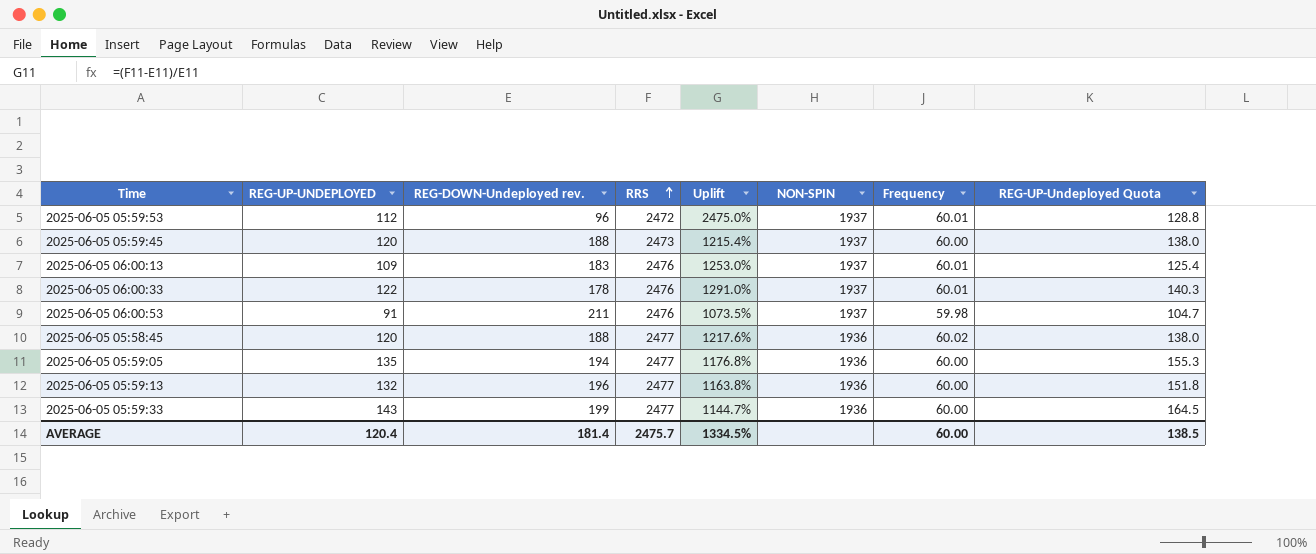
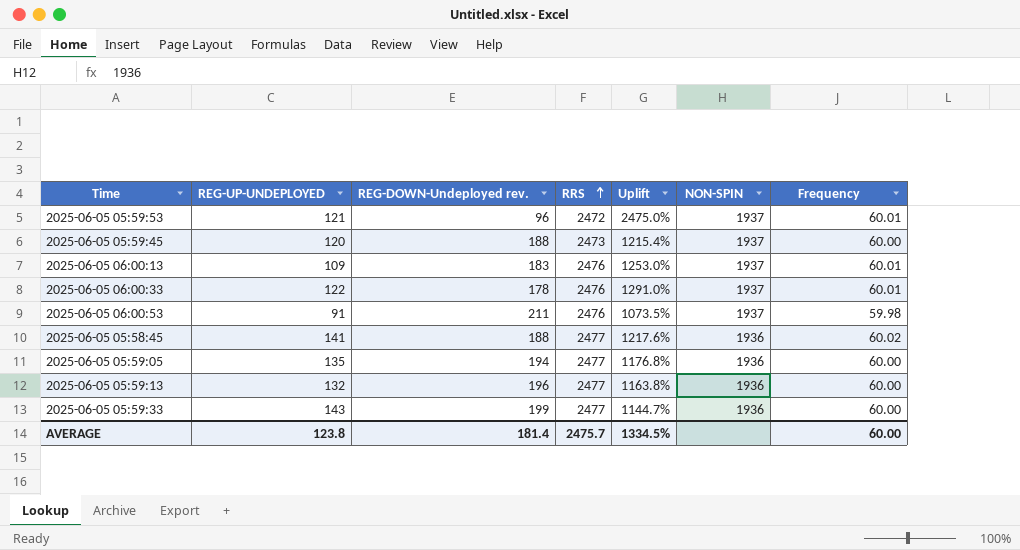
column REG-UP-Undeployed Quota | formula: [REG-UP-UNDEPLOYED] * 1.15 -> none
2025-06-05 05:59:53 | REG-UP-UNDEPLOYED: 112 -> 121
2025-06-05 05:58:45 | REG-UP-UNDEPLOYED: 120 -> 141
AVERAGE | REG-UP-UNDEPLOYED: 120.4 -> 123.8

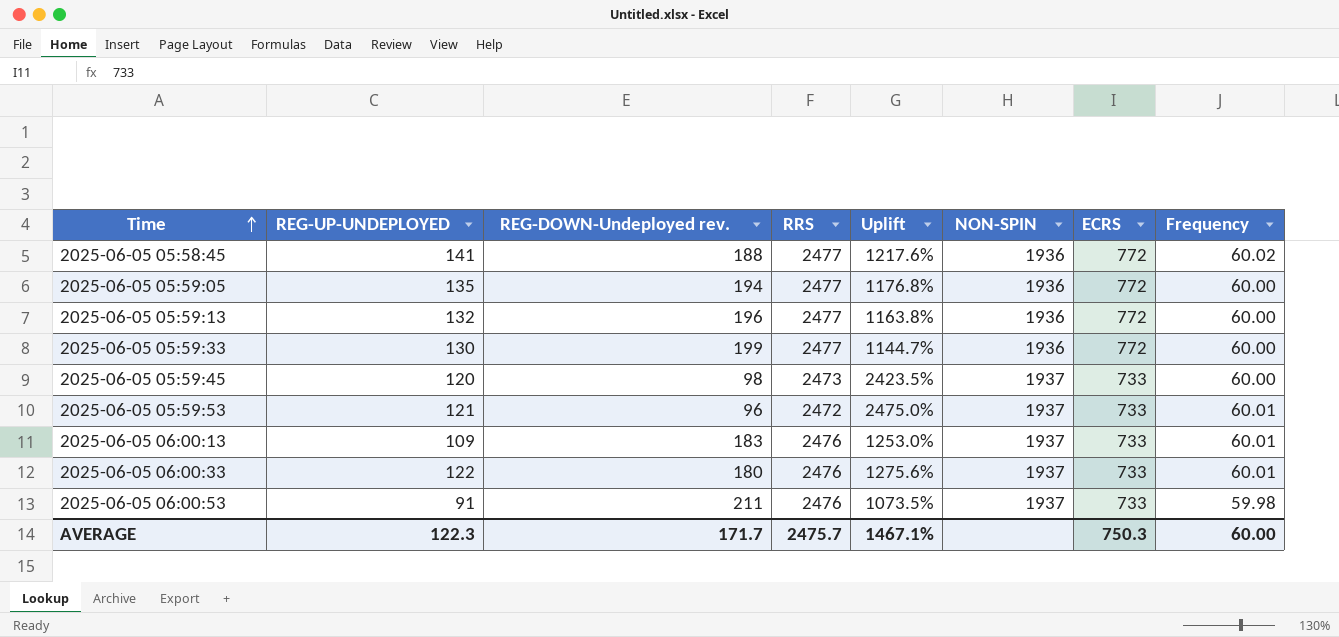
row order: RRS ascending -> Time ascending
column ECRS | position: none -> 7
2025-06-05 05:59:33 | REG-UP-UNDEPLOYED: 143 -> 130
2025-06-05 05:59:45 | REG-DOWN-Undeployed rev.: 188 -> 98
2025-06-05 05:59:45 | Uplift: 1215.4% -> 2423.5%
2025-06-05 06:00:33 | REG-DOWN-Undeployed rev.: 178 -> 180
2025-06-05 06:00:33 | Uplift: 1291.0% -> 1275.6%
AVERAGE | REG-UP-UNDEPLOYED: 123.8 -> 122.3
AVERAGE | REG-DOWN-Undeployed rev.: 181.4 -> 171.7
AVERAGE | Uplift: 1334.5% -> 1467.1%

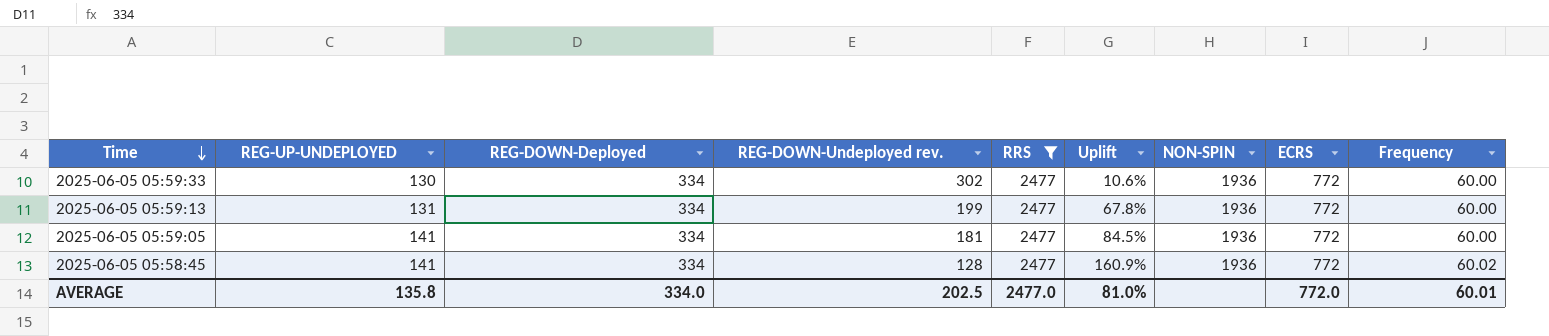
filter: none -> RRS = 2477
row order: Time ascending -> Time descending
column REG-DOWN-Deployed | position: none -> 3
column Uplift | formula: ([RRS] - [REG-DOWN-Undeployed rev.]) / [REG-DOWN-Undeployed rev.] -> ([REG-DOWN-Deployed] - [REG-DOWN-Undeployed rev.]) / [REG-DOWN-Undeployed rev.]
2025-06-05 05:59:33 | REG-DOWN-Undeployed rev.: 199 -> 302
2025-06-05 05:59:13 | REG-UP-UNDEPLOYED: 132 -> 131
2025-06-05 05:59:13 | REG-DOWN-Undeployed rev.: 196 -> 199
2025-06-05 05:59:05 | REG-UP-UNDEPLOYED: 135 -> 141
2025-06-05 05:59:05 | REG-DOWN-Undeployed rev.: 194 -> 181
2025-06-05 05:58:45 | REG-DOWN-Undeployed rev.: 188 -> 128
AVERAGE | REG-UP-UNDEPLOYED: 122.3 -> 135.8
AVERAGE | REG-DOWN-Undeployed rev.: 171.7 -> 202.5
AVERAGE | RRS: 2475.7 -> 2477.0
AVERAGE | Uplift: 1467.1% -> 81.0%
AVERAGE | ECRS: 750.3 -> 772.0
AVERAGE | Frequency: 60.00 -> 60.01

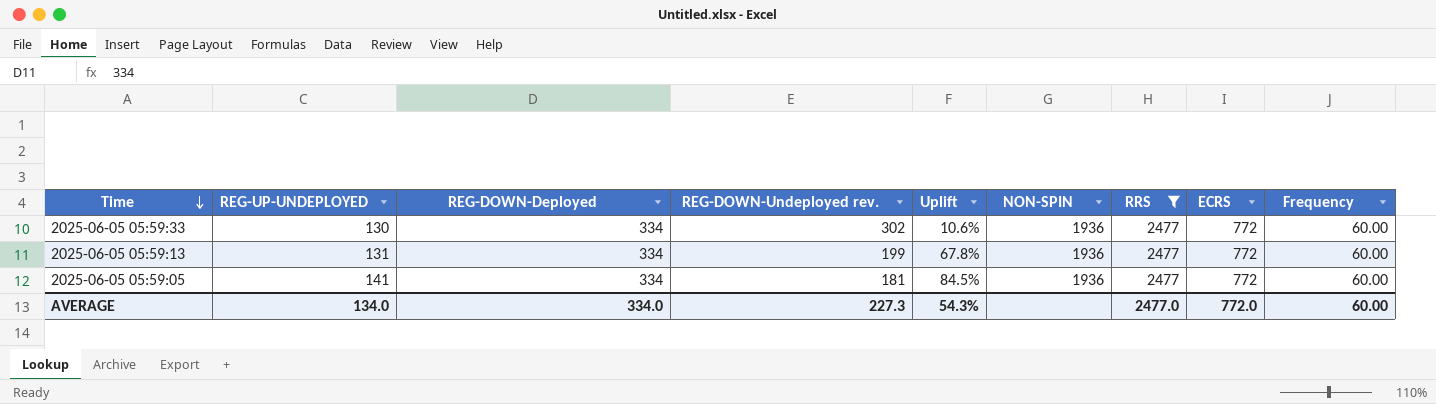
column RRS | position: 5 -> 7
row 2025-06-05 05:58:45: 141 | 334 | 128 | 2477 | 160.9% | 1936 | 772 | 60.02 -> none
AVERAGE | REG-UP-UNDEPLOYED: 135.8 -> 134.0
AVERAGE | REG-DOWN-Undeployed rev.: 202.5 -> 227.3
AVERAGE | Uplift: 81.0% -> 54.3%
AVERAGE | Frequency: 60.01 -> 60.00

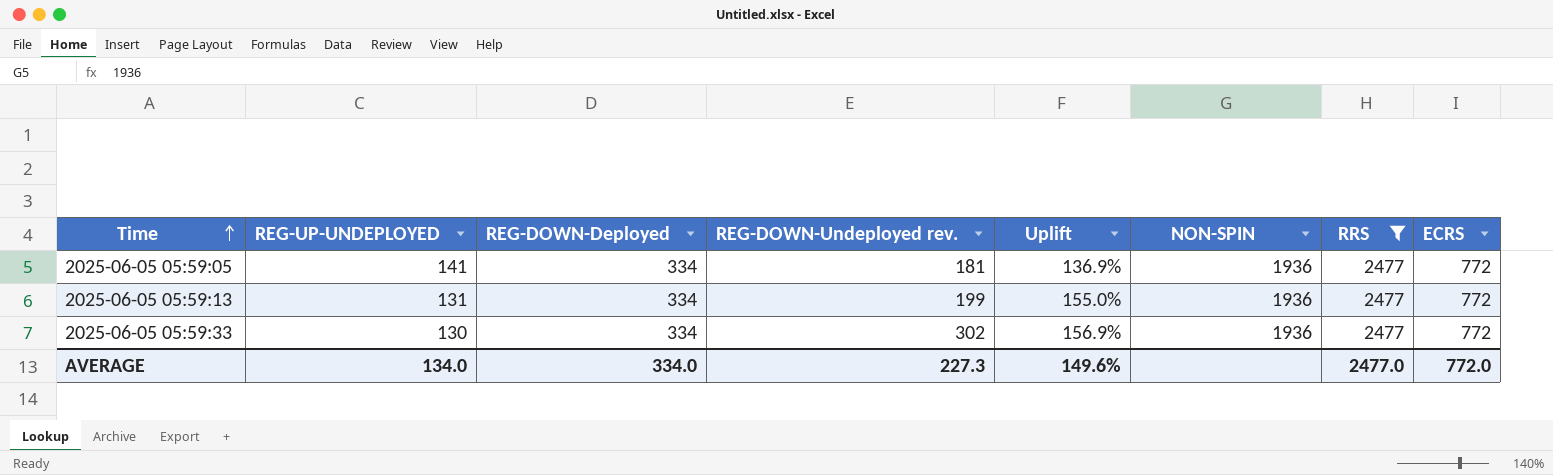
row order: Time descending -> Time ascending
column Frequency | position: 9 -> none
column Uplift | formula: ([REG-DOWN-Deployed] - [REG-DOWN-Undeployed rev.]) / [REG-DOWN-Undeployed rev.] -> ([REG-DOWN-Deployed] - [REG-UP-UNDEPLOYED]) / [REG-UP-UNDEPLOYED]
AVERAGE | Uplift: 54.3% -> 149.6%

